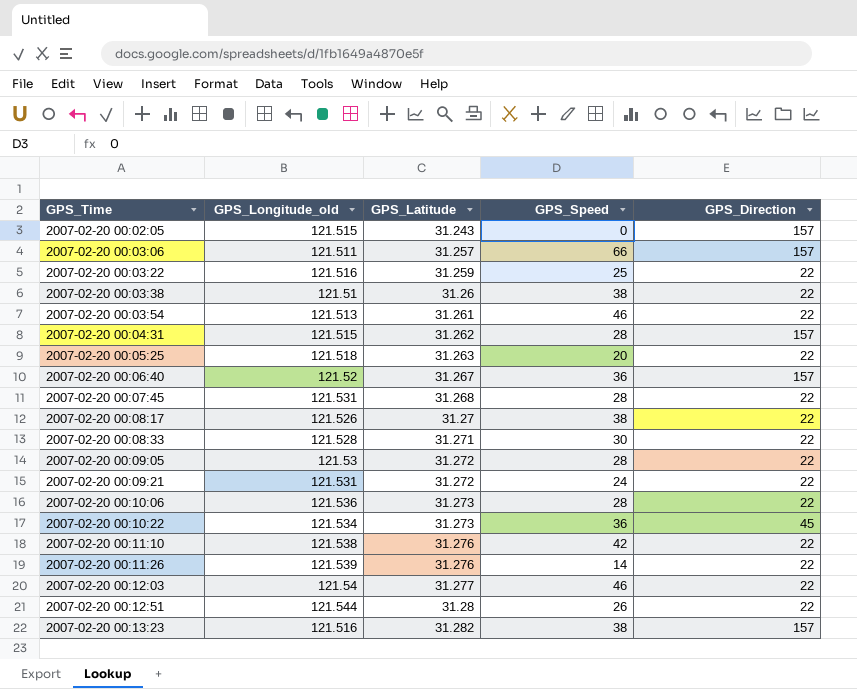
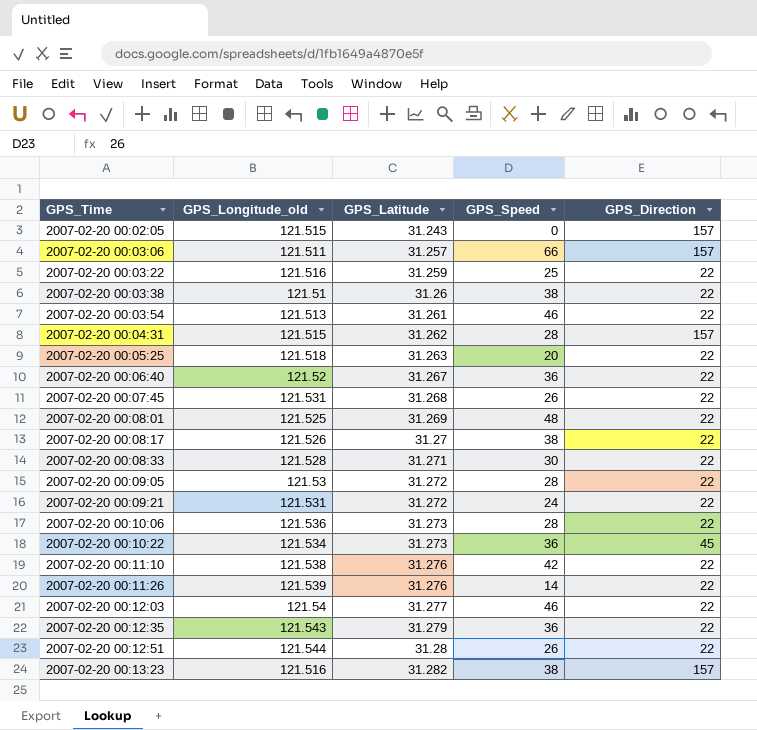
2007-02-20 00:06:40 | GPS_Direction: 157 -> 22
2007-02-20 00:07:45 | GPS_Speed: 28 -> 26
row 2007-02-20 00:08:01: none -> 121.525 | 31.269 | 48 | 22
row 2007-02-20 00:12:35: none -> 121.543 | 31.279 | 36 | 22

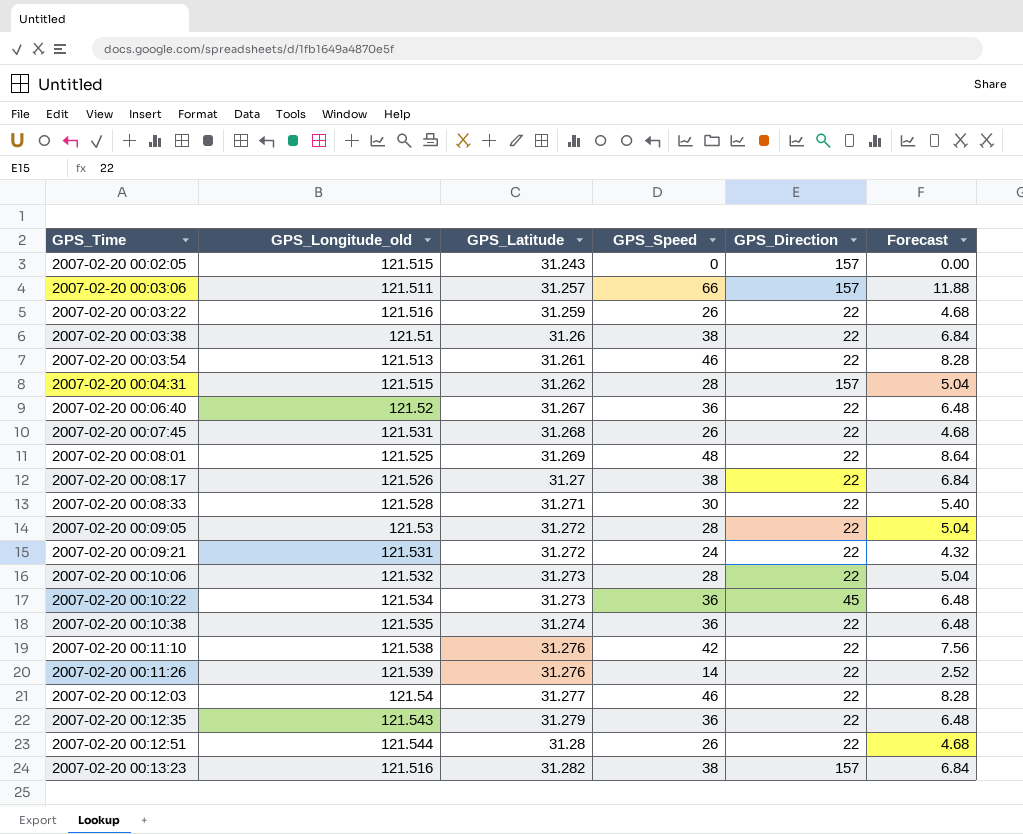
column Forecast | formula: none -> [GPS_Speed] * 0.18
row 2007-02-20 00:05:25: 121.518 | 31.263 | 20 | 22 -> none
2007-02-20 00:03:22 | GPS_Speed: 25 -> 26
2007-02-20 00:10:06 | GPS_Longitude_old: 121.536 -> 121.532
row 2007-02-20 00:10:38: none -> 121.535 | 31.274 | 36 | 22 | 6.48

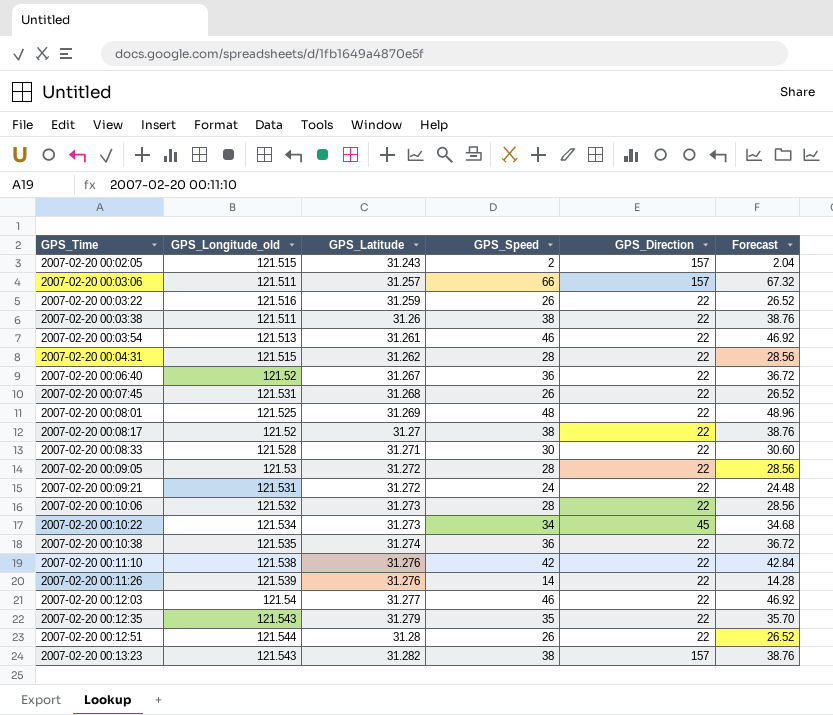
column Forecast | formula: [GPS_Speed] * 0.18 -> [GPS_Speed] * 1.02
2007-02-20 00:02:05 | GPS_Speed: 0 -> 2
2007-02-20 00:03:38 | GPS_Longitude_old: 121.51 -> 121.511
2007-02-20 00:04:31 | GPS_Direction: 157 -> 22
2007-02-20 00:08:17 | GPS_Longitude_old: 121.526 -> 121.52
2007-02-20 00:10:22 | GPS_Speed: 36 -> 34
2007-02-20 00:12:35 | GPS_Speed: 36 -> 35
2007-02-20 00:13:23 | GPS_Longitude_old: 121.516 -> 121.543

